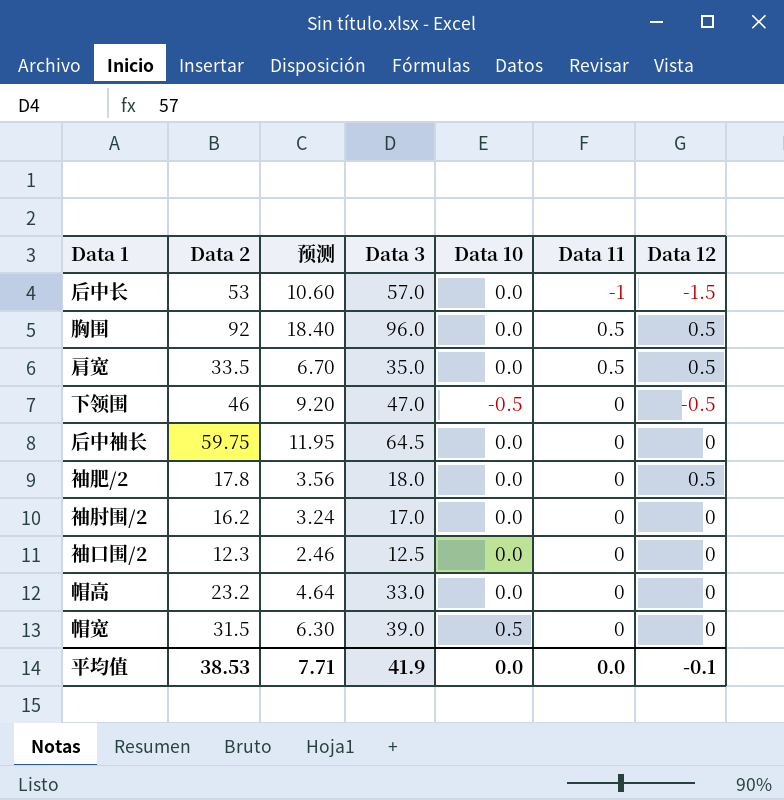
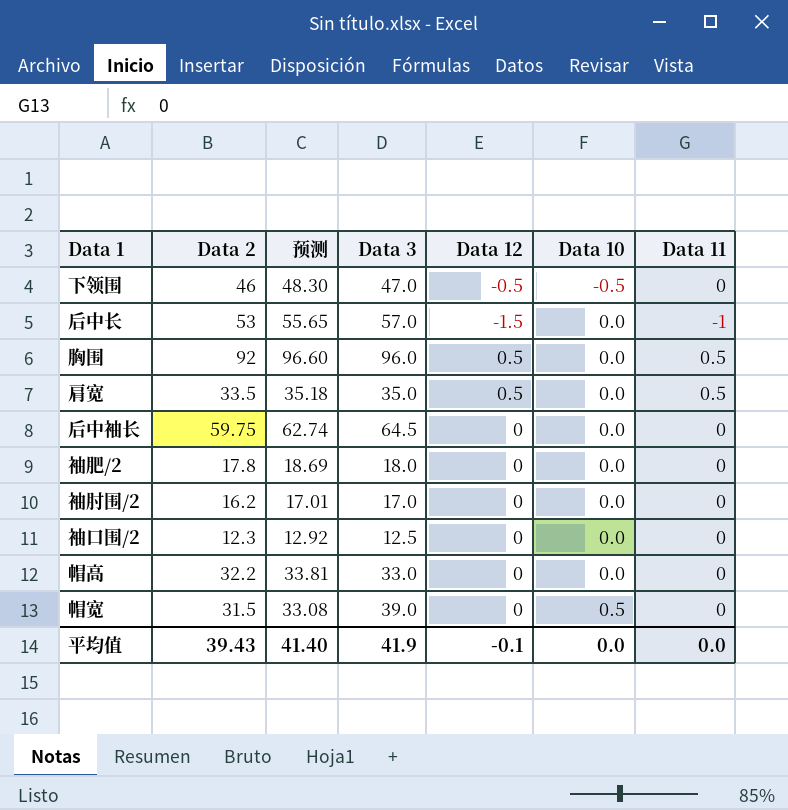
row order: none -> Data 10 ascending
column 预测 | formula: [Data 2] * 0.2 -> [Data 2] * 1.05
column Data 12 | position: 7 -> 5
袖肥/2 | Data 12: 0.5 -> 0
帽高 | Data 2: 23.2 -> 32.2
平均值 | Data 2: 38.53 -> 39.43
平均值 | 预测: 7.71 -> 41.40

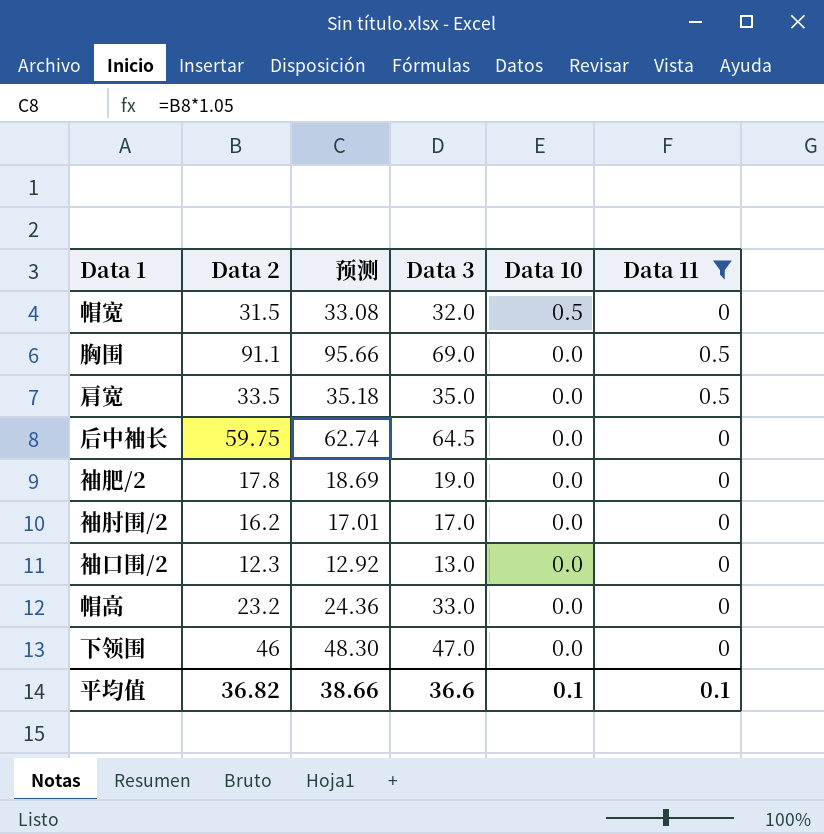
filter: none -> Data 11 != -1
row order: Data 10 ascending -> Data 10 descending
column Data 12 | position: 5 -> none
帽宽 | Data 3: 39.0 -> 32.0
胸围 | Data 2: 92 -> 91.1
胸围 | 预测: 96.60 -> 95.66
胸围 | Data 3: 96.0 -> 69.0
袖肥/2 | Data 3: 18.0 -> 19.0
袖口围/2 | Data 3: 12.5 -> 13.0
帽高 | Data 2: 32.2 -> 23.2
帽高 | 预测: 33.81 -> 24.36
下领围 | Data 10: -0.5 -> 0.0
平均值 | Data 2: 39.43 -> 36.82
平均值 | 预测: 41.40 -> 38.66
平均值 | Data 3: 41.9 -> 36.6
平均值 | Data 10: 0.0 -> 0.1
平均值 | Data 11: 0.0 -> 0.1

